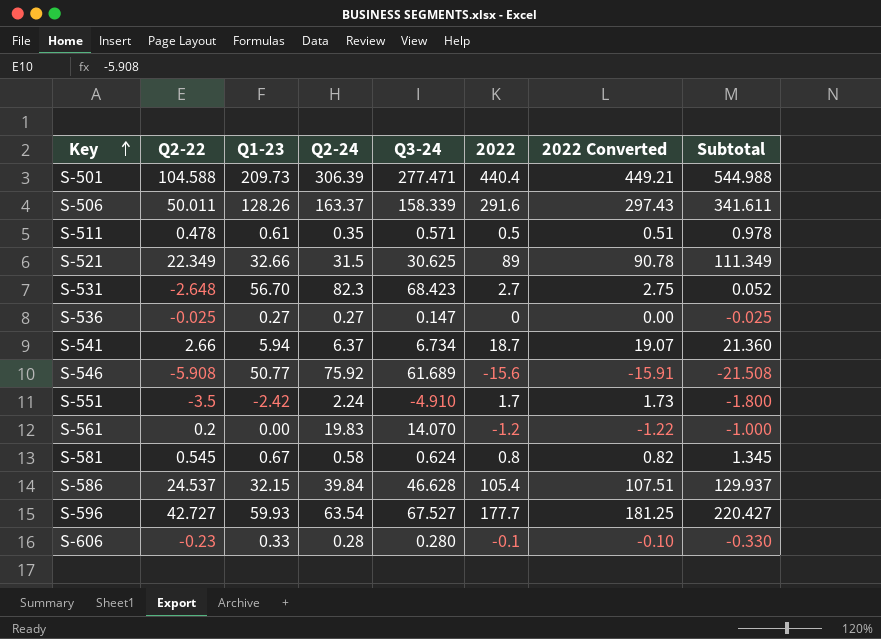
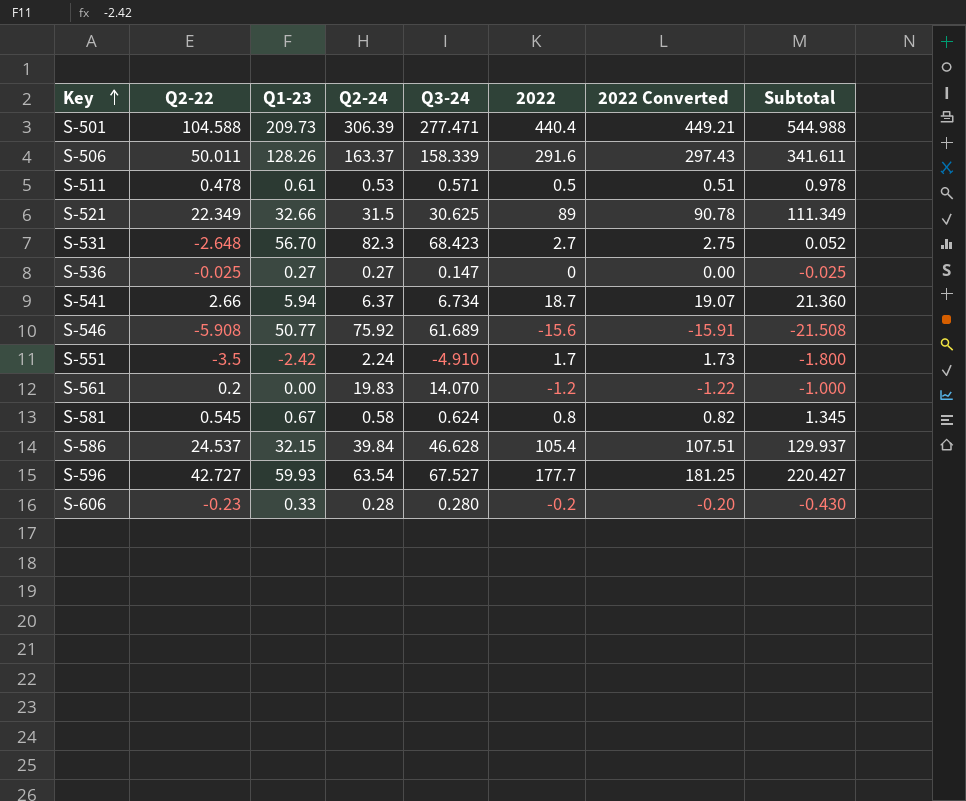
S-511 | Q2-24: 0.35 -> 0.53
S-606 | 2022: -0.1 -> -0.2
S-606 | 2022 Converted: -0.10 -> -0.20
S-606 | Subtotal: -0.330 -> -0.430

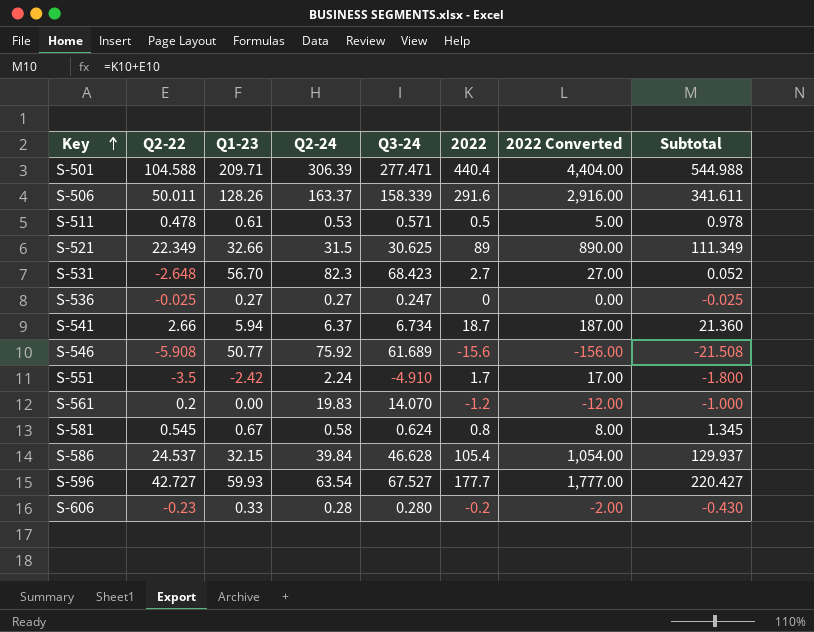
column 2022 Converted | formula: [2022] * 1.02 -> [2022] * 10
S-501 | Q1-23: 209.73 -> 209.71
S-536 | Q3-24: 0.147 -> 0.247

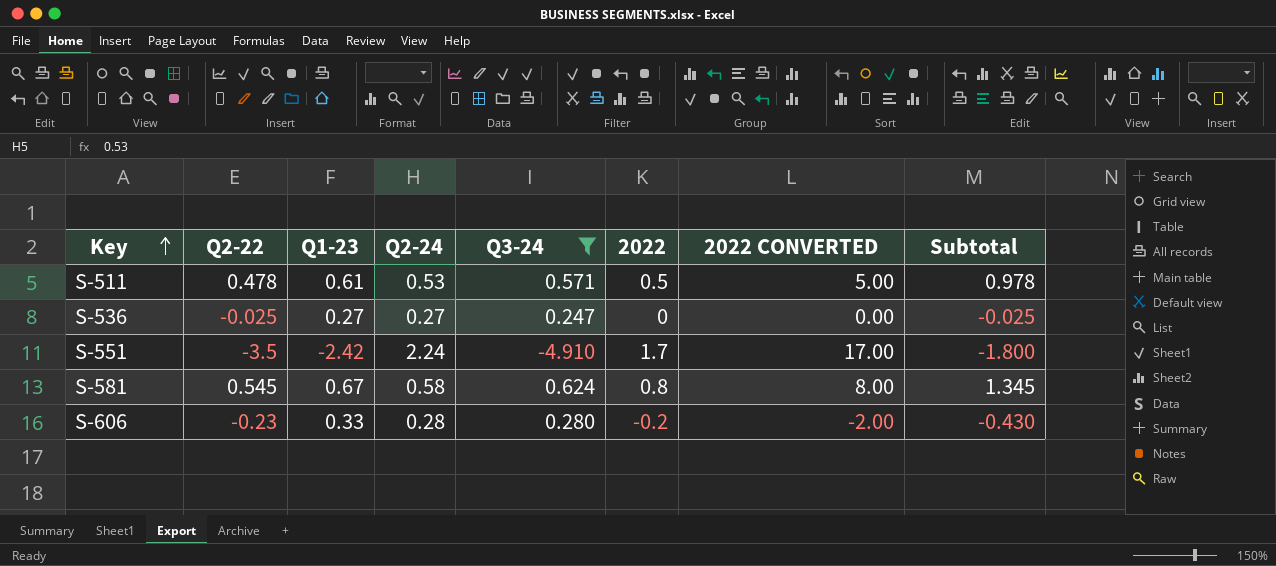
filter: none -> Q3-24 <= 0.624
column name: 2022 Converted -> 2022 CONVERTED

